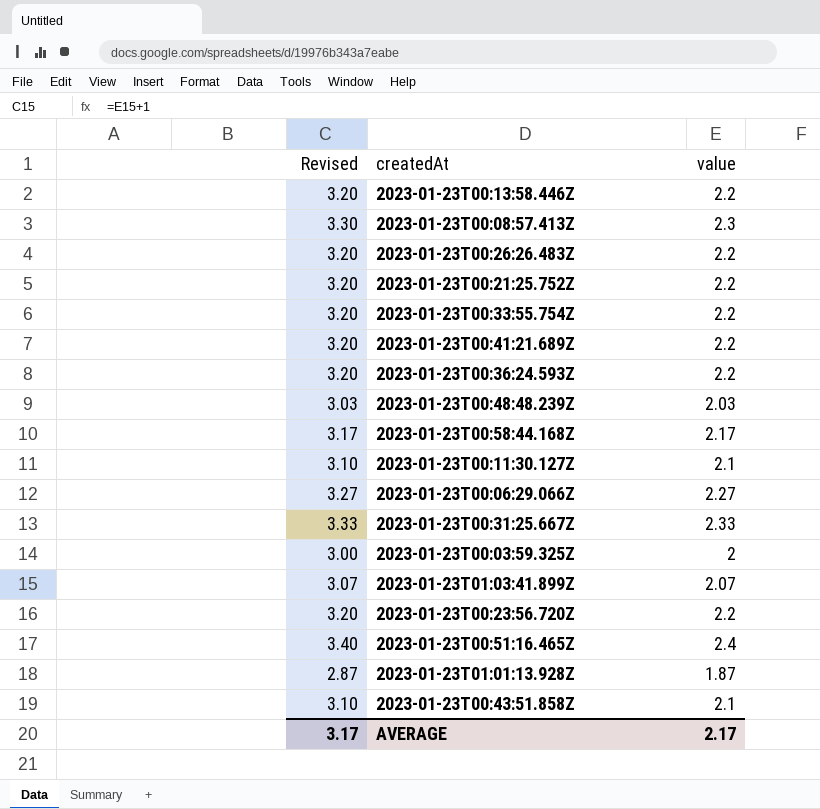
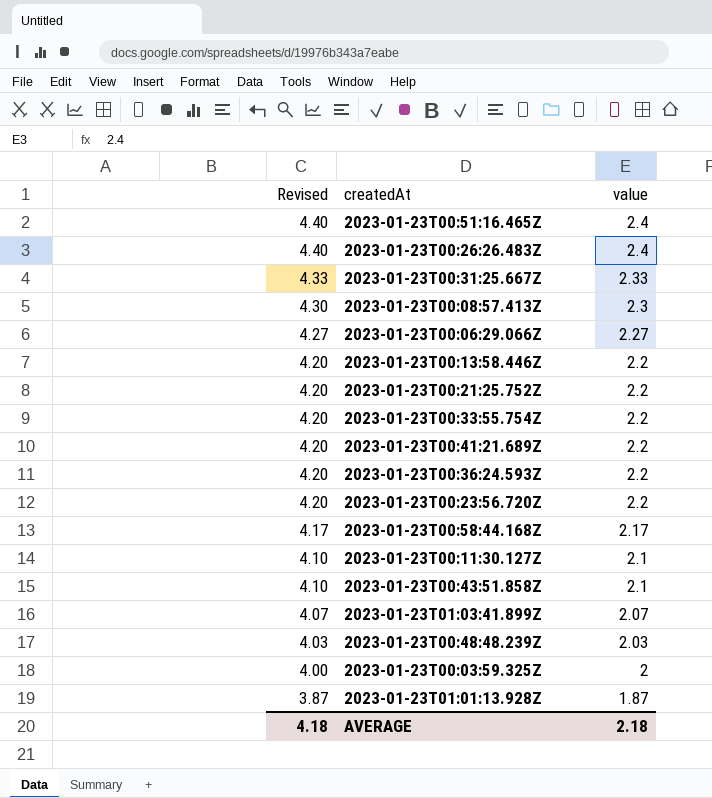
row order: none -> Revised descending
column Revised | formula: [value] + 1 -> [value] + 2
2023-01-23T00:26:26.483Z | value: 2.2 -> 2.4
AVERAGE | Revised: 3.17 -> 4.18
AVERAGE | value: 2.17 -> 2.18

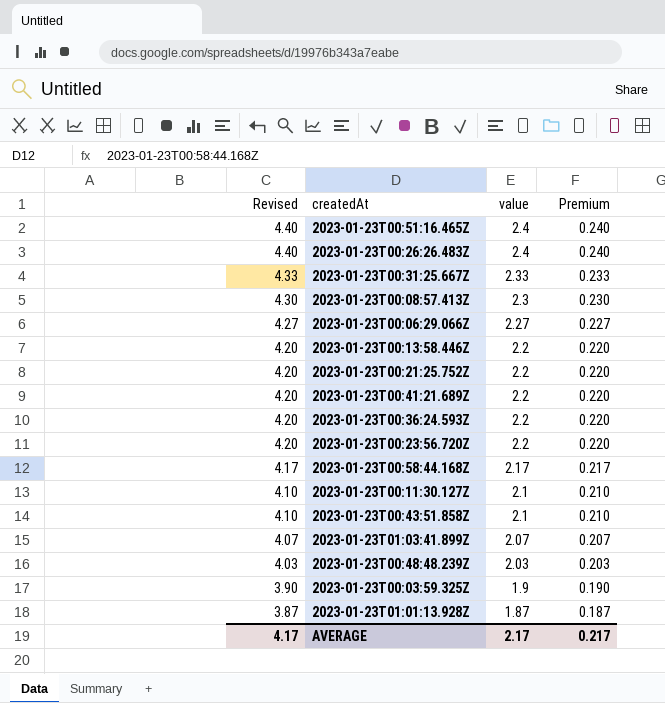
column Premium | formula: none -> [value] * 0.1
row 2023-01-23T00:33:55.754Z: 4.20 | 2.2 -> none
2023-01-23T00:03:59.325Z | Revised: 4.00 -> 3.90
2023-01-23T00:03:59.325Z | value: 2 -> 1.9
AVERAGE | Revised: 4.18 -> 4.17
AVERAGE | value: 2.18 -> 2.17

